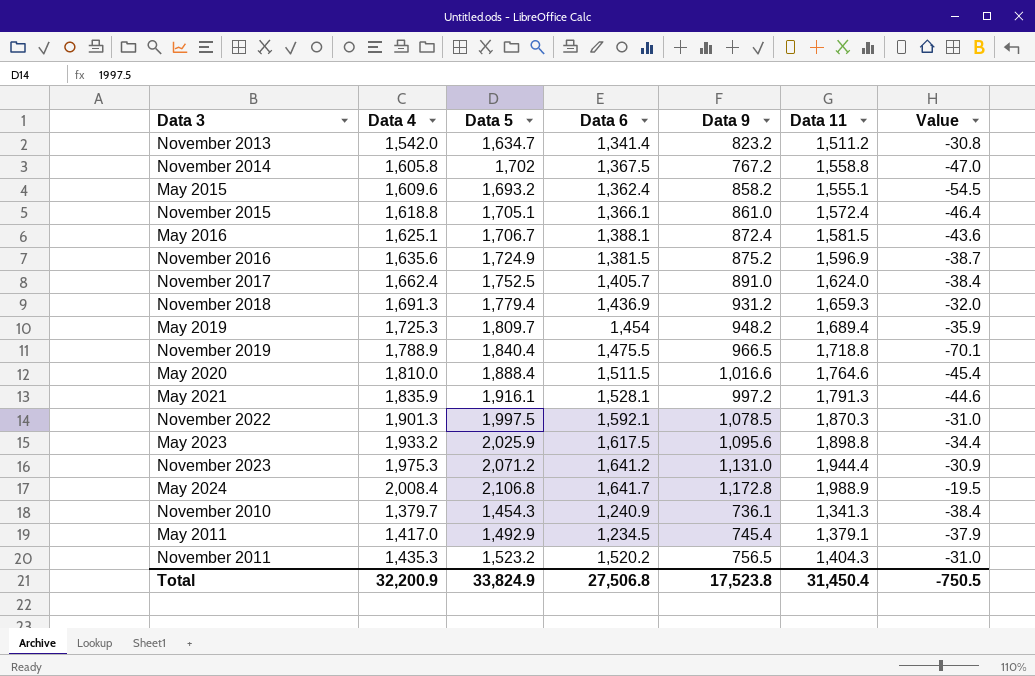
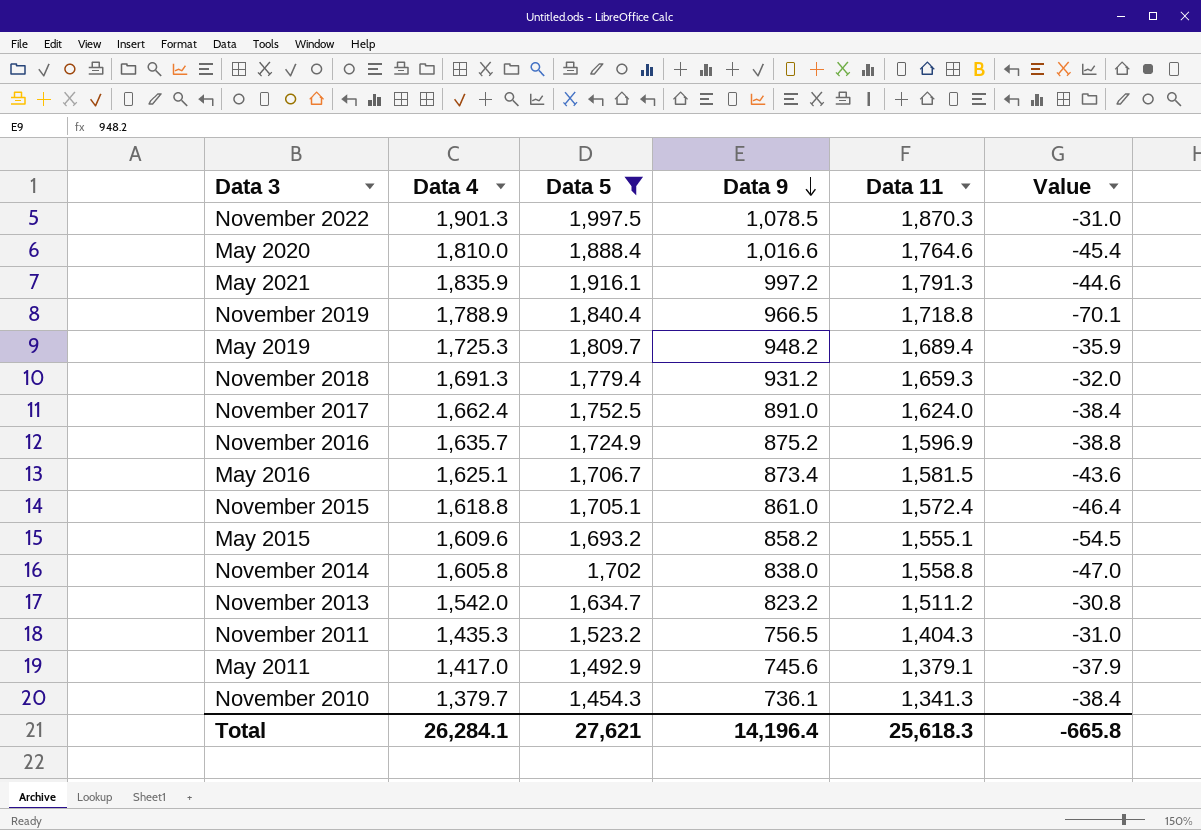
filter: none -> Data 5 <= 1,997.5
row order: none -> Data 9 descending
column Data 6 | position: 4 -> none
November 2016 | Data 4: 1,635.6 -> 1,635.7
November 2016 | Value: -38.7 -> -38.8
May 2016 | Data 9: 872.4 -> 873.4
November 2014 | Data 9: 767.2 -> 838.0
May 2011 | Data 9: 745.4 -> 745.6
Total | Data 4: 32,200.9 -> 26,284.1
Total | Data 5: 33,824.9 -> 27,621
Total | Data 9: 17,523.8 -> 14,196.4
Total | Data 11: 31,450.4 -> 25,618.3
Total | Value: -750.5 -> -665.8

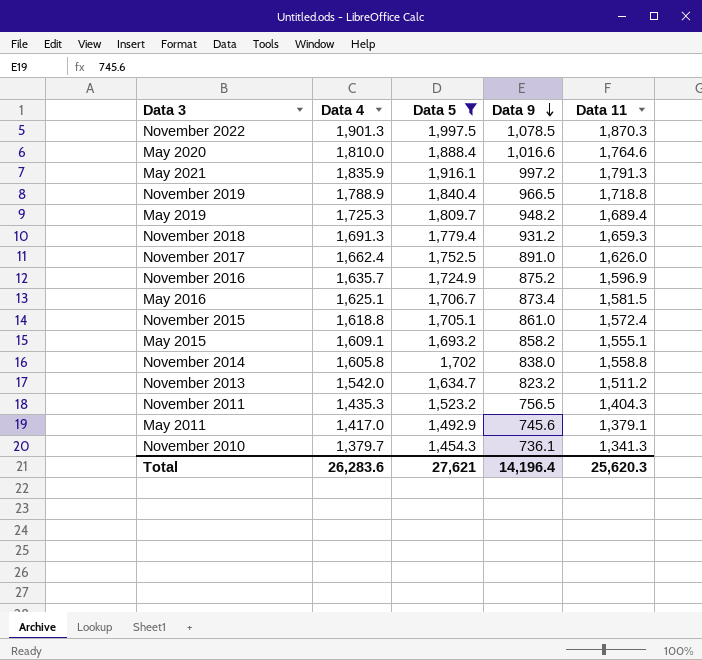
column Value | formula: [Data 11] - [Data 4] -> none
November 2017 | Data 11: 1,624.0 -> 1,626.0
May 2015 | Data 4: 1,609.6 -> 1,609.1
Total | Data 4: 26,284.1 -> 26,283.6
Total | Data 11: 25,618.3 -> 25,620.3

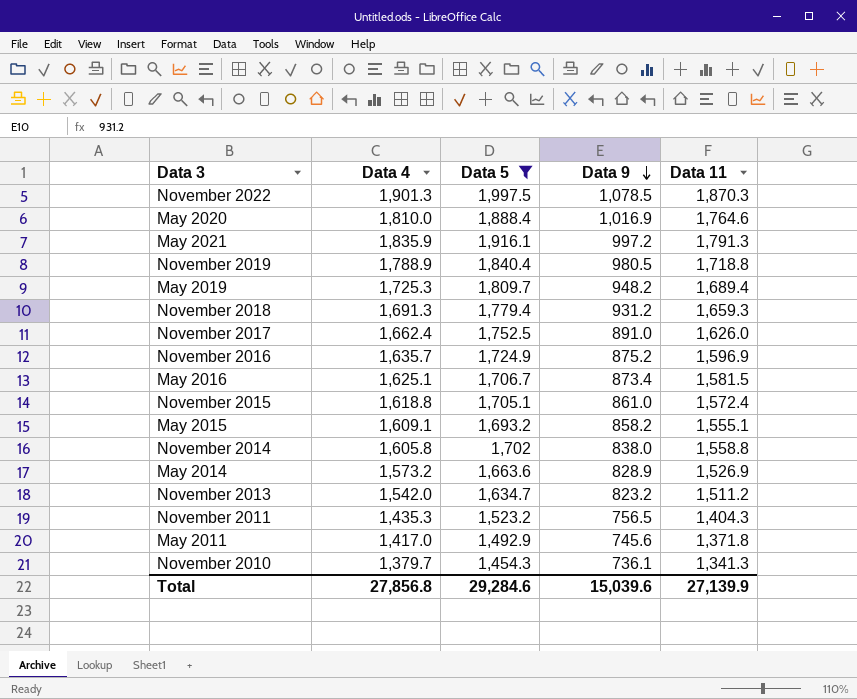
May 2020 | Data 9: 1,016.6 -> 1,016.9
November 2019 | Data 9: 966.5 -> 980.5
row May 2014: none -> 1,573.2 | 1,663.6 | 828.9 | 1,526.9
May 2011 | Data 11: 1,379.1 -> 1,371.8
Total | Data 4: 26,283.6 -> 27,856.8
Total | Data 5: 27,621 -> 29,284.6
Total | Data 9: 14,196.4 -> 15,039.6
Total | Data 11: 25,620.3 -> 27,139.9

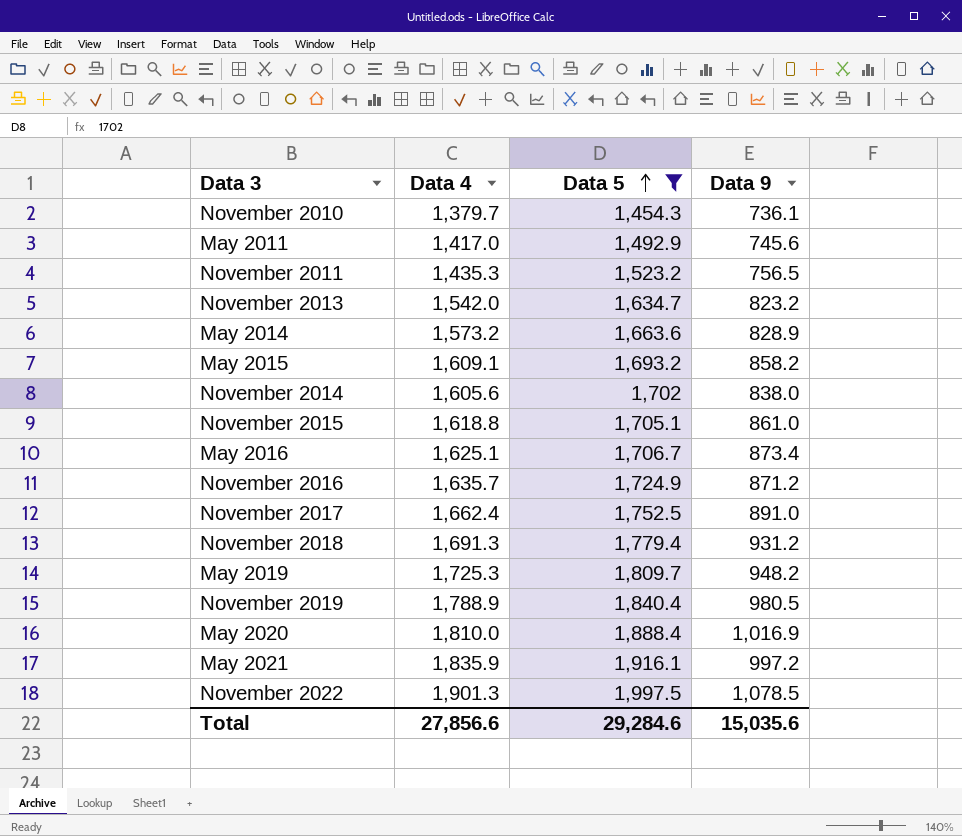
row order: Data 9 descending -> Data 5 ascending
column Data 11 | position: 5 -> none
November 2014 | Data 4: 1,605.8 -> 1,605.6
November 2016 | Data 9: 875.2 -> 871.2
Total | Data 4: 27,856.8 -> 27,856.6
Total | Data 9: 15,039.6 -> 15,035.6

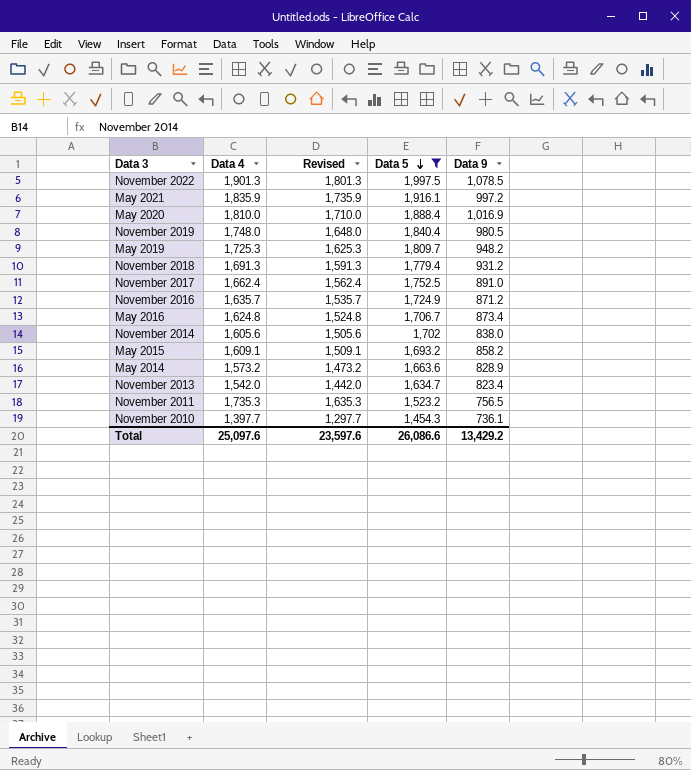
row order: Data 5 ascending -> Data 5 descending
column Revised | formula: none -> [Data 4] - 100
row May 2011: 1,417.0 | 1,492.9 | 745.6 -> none
row November 2015: 1,618.8 | 1,705.1 | 861.0 -> none
November 2019 | Data 4: 1,788.9 -> 1,748.0
May 2016 | Data 4: 1,625.1 -> 1,624.8
November 2013 | Data 9: 823.2 -> 823.4
November 2011 | Data 4: 1,435.3 -> 1,735.3
November 2010 | Data 4: 1,379.7 -> 1,397.7
Total | Data 4: 27,856.6 -> 25,097.6
Total | Data 5: 29,284.6 -> 26,086.6
Total | Data 9: 15,035.6 -> 13,429.2

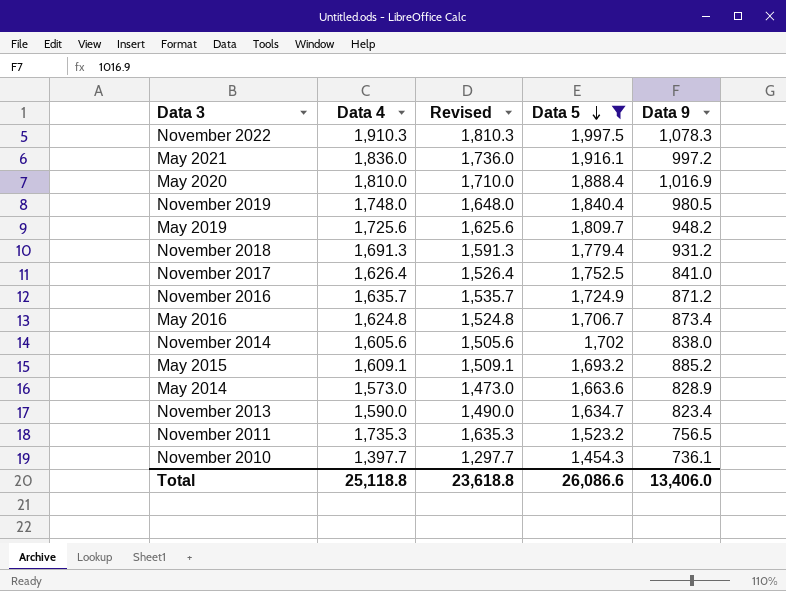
November 2022 | Data 4: 1,901.3 -> 1,910.3
November 2022 | Revised: 1,801.3 -> 1,810.3
November 2022 | Data 9: 1,078.5 -> 1,078.3
May 2021 | Data 4: 1,835.9 -> 1,836.0
May 2021 | Revised: 1,735.9 -> 1,736.0
May 2019 | Data 4: 1,725.3 -> 1,725.6
May 2019 | Revised: 1,625.3 -> 1,625.6
November 2017 | Data 4: 1,662.4 -> 1,626.4
November 2017 | Revised: 1,562.4 -> 1,526.4
November 2017 | Data 9: 891.0 -> 841.0
May 2015 | Data 9: 858.2 -> 885.2
May 2014 | Data 4: 1,573.2 -> 1,573.0
May 2014 | Revised: 1,473.2 -> 1,473.0
November 2013 | Data 4: 1,542.0 -> 1,590.0
November 2013 | Revised: 1,442.0 -> 1,490.0
Total | Data 4: 25,097.6 -> 25,118.8
Total | Revised: 23,597.6 -> 23,618.8
Total | Data 9: 13,429.2 -> 13,406.0

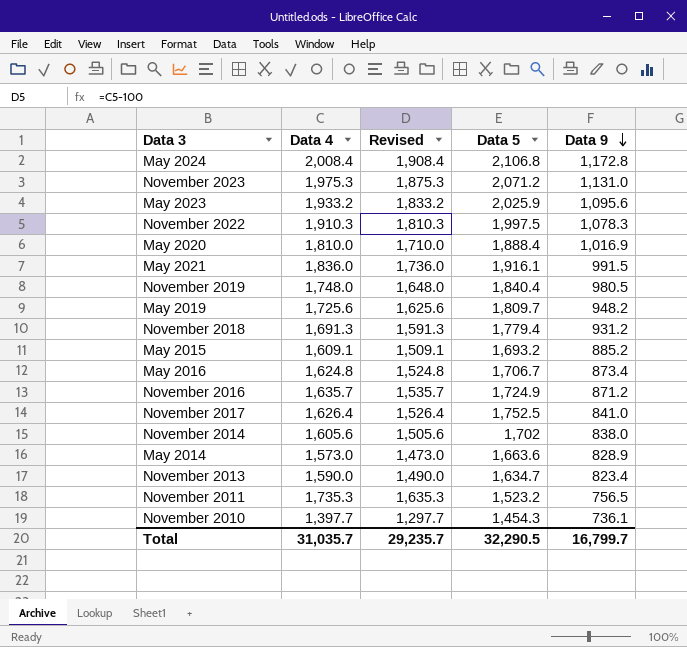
filter: Data 5 <= 1,997.5 -> none
row order: Data 5 descending -> Data 9 descending
May 2021 | Data 9: 997.2 -> 991.5
Total | Data 4: 25,118.8 -> 31,035.7
Total | Revised: 23,618.8 -> 29,235.7
Total | Data 5: 26,086.6 -> 32,290.5
Total | Data 9: 13,406.0 -> 16,799.7

